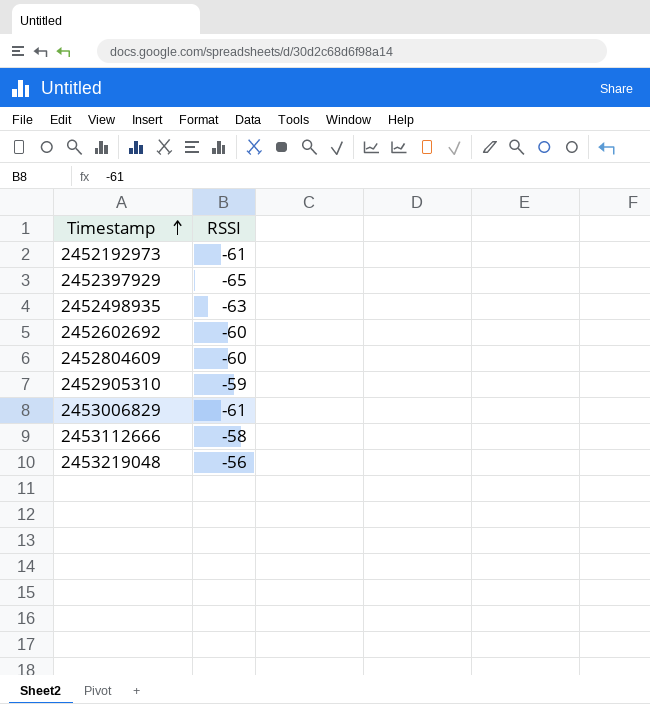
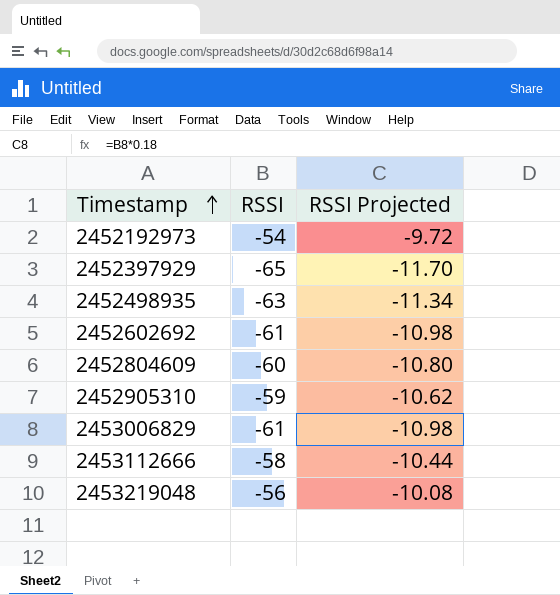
column RSSI Projected | formula: none -> [RSSI] * 0.18
2452192973 | RSSI: -61 -> -54
2452602692 | RSSI: -60 -> -61

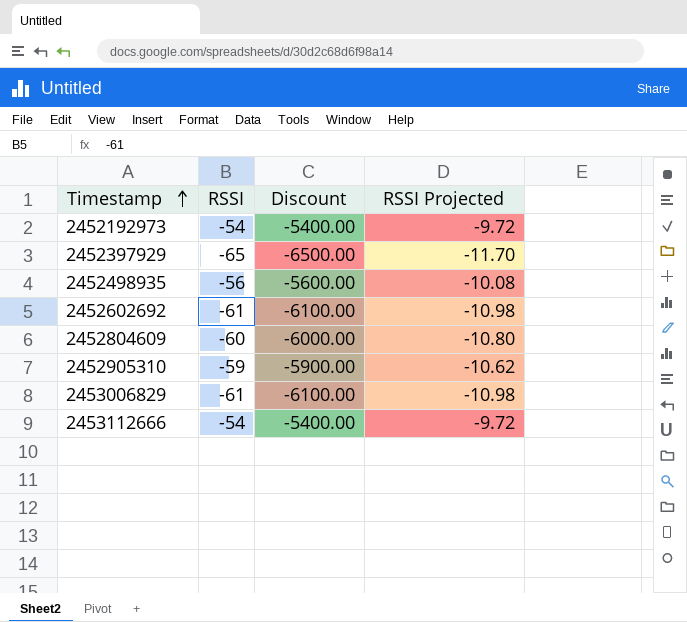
column Discount | formula: none -> [RSSI] * 100
row 2453219048: -56 | -10.08 -> none
2452498935 | RSSI: -63 -> -56
2452498935 | RSSI Projected: -11.34 -> -10.08
2453112666 | RSSI: -58 -> -54
2453112666 | RSSI Projected: -10.44 -> -9.72

